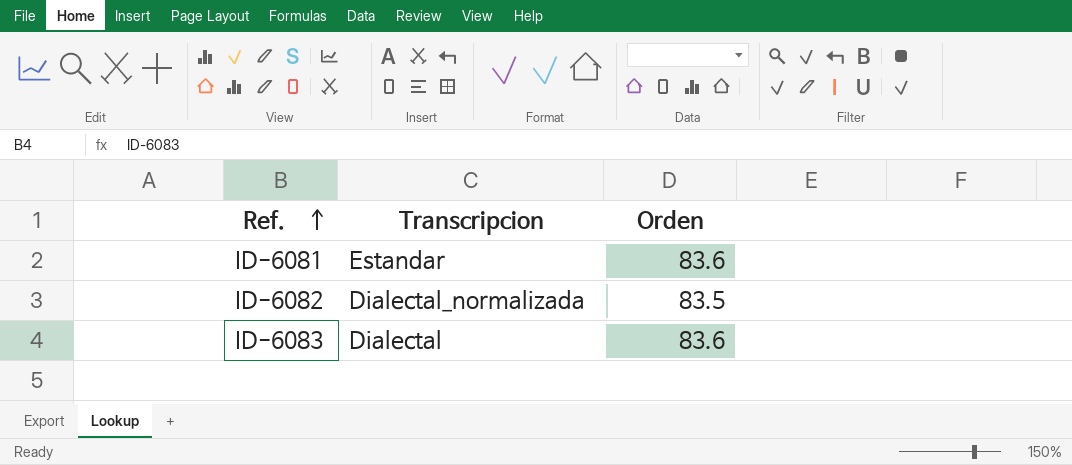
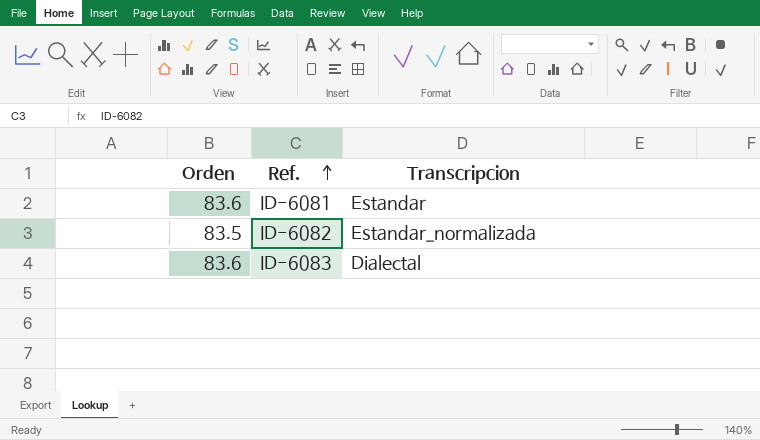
column Orden | position: 3 -> 1
ID-6082 | Transcripcion: Dialectal_normalizada -> Estandar_normalizada

